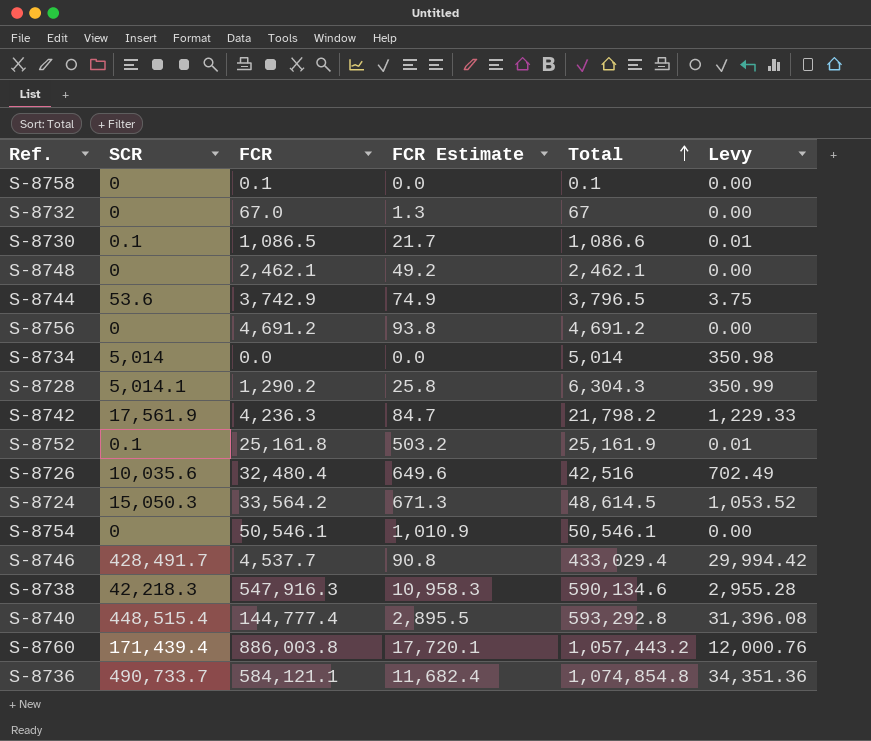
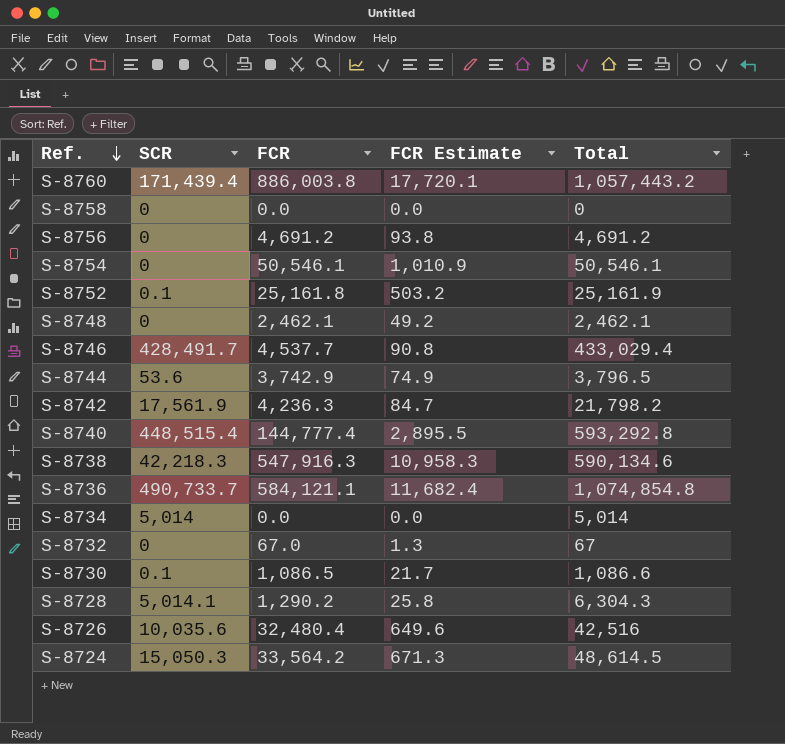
row order: Total ascending -> Ref. descending
column Levy | formula: [SCR] * 0.07 -> none
S-8758 | FCR: 0.1 -> 0.0
S-8758 | Total: 0.1 -> 0

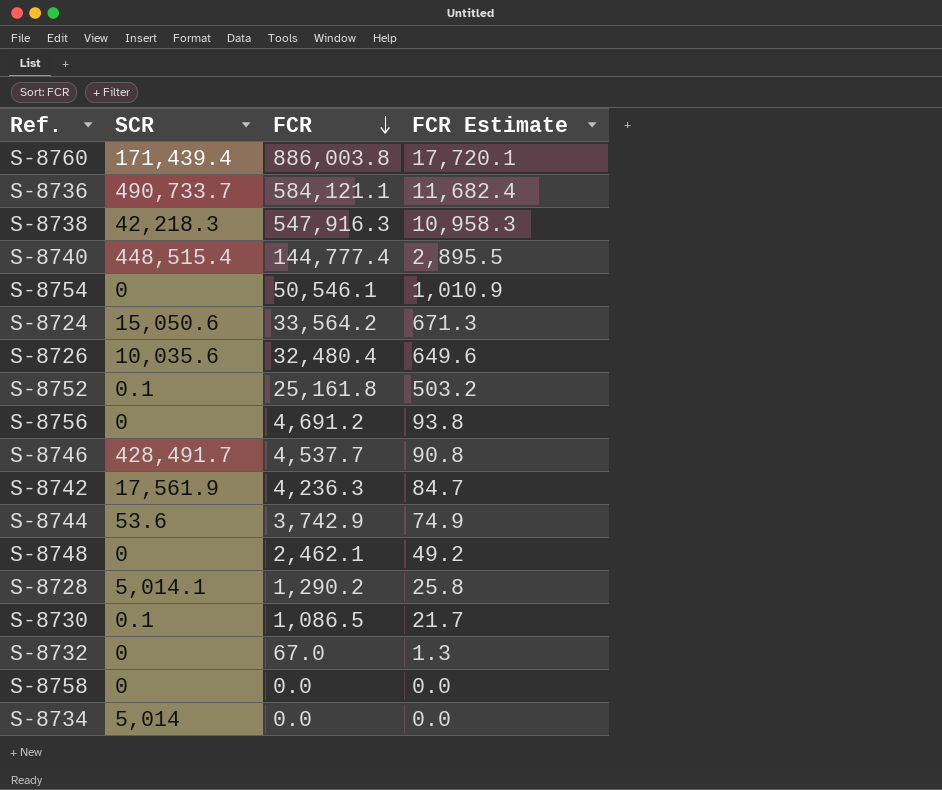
row order: Ref. descending -> FCR descending
column Total | formula: [SCR] + [FCR] -> none
S-8724 | SCR: 15,050.3 -> 15,050.6

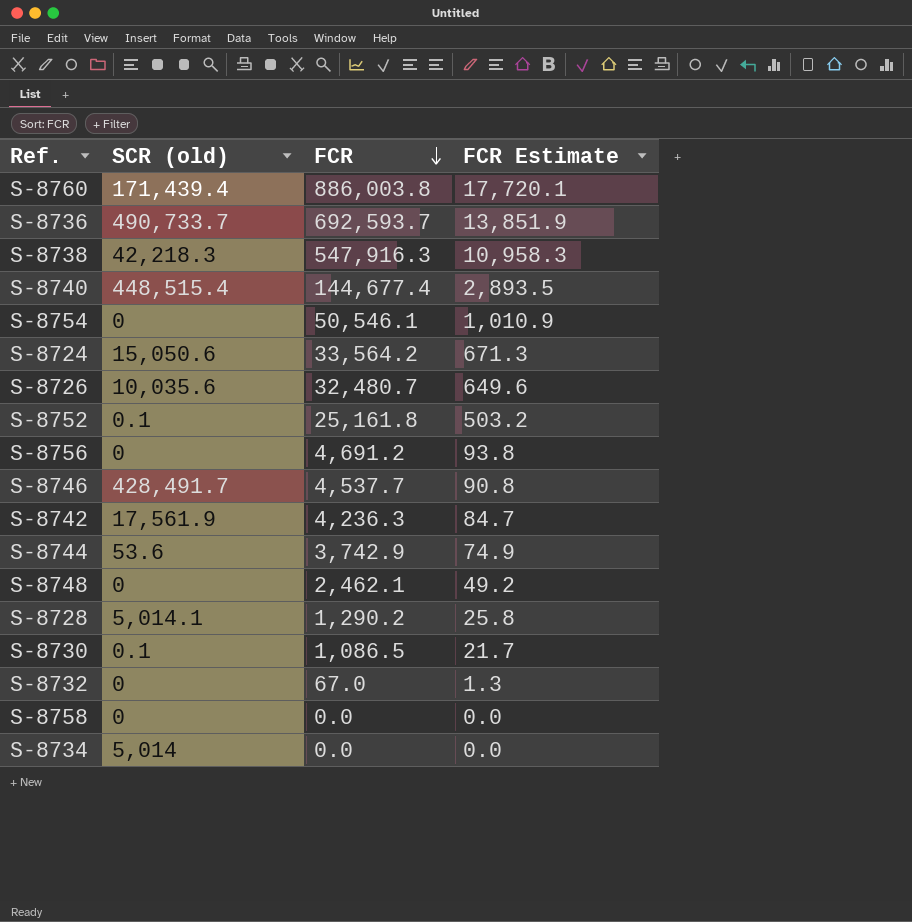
column name: SCR -> SCR (old)
S-8736 | FCR: 584,121.1 -> 692,593.7
S-8736 | FCR Estimate: 11,682.4 -> 13,851.9
S-8740 | FCR: 144,777.4 -> 144,677.4
S-8740 | FCR Estimate: 2,895.5 -> 2,893.5
S-8726 | FCR: 32,480.4 -> 32,480.7

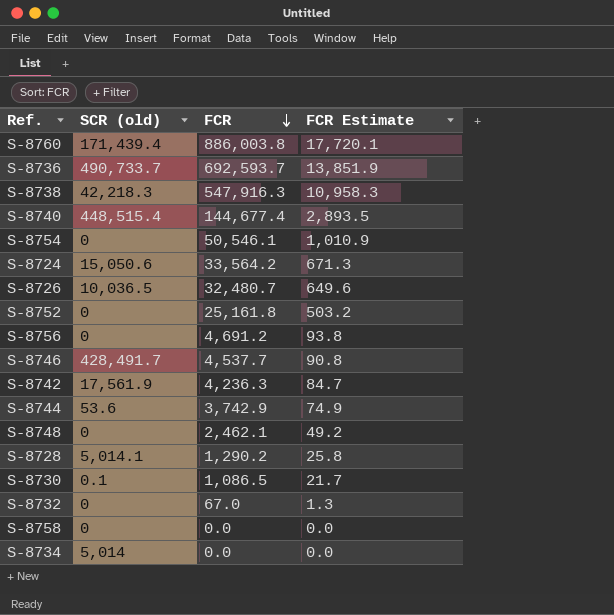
S-8726 | SCR (old): 10,035.6 -> 10,036.5
S-8752 | SCR (old): 0.1 -> 0

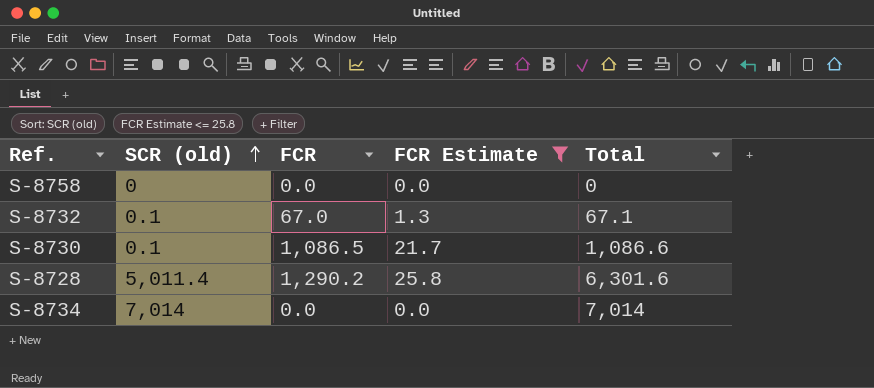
filter: none -> FCR Estimate <= 25.8
row order: FCR descending -> SCR (old) ascending
column Total | formula: none -> [SCR (old)] + [FCR]
S-8732 | SCR (old): 0 -> 0.1
S-8728 | SCR (old): 5,014.1 -> 5,011.4
S-8734 | SCR (old): 5,014 -> 7,014

